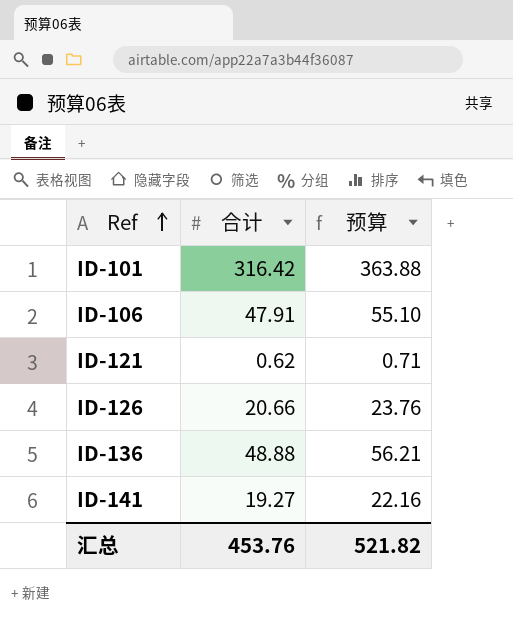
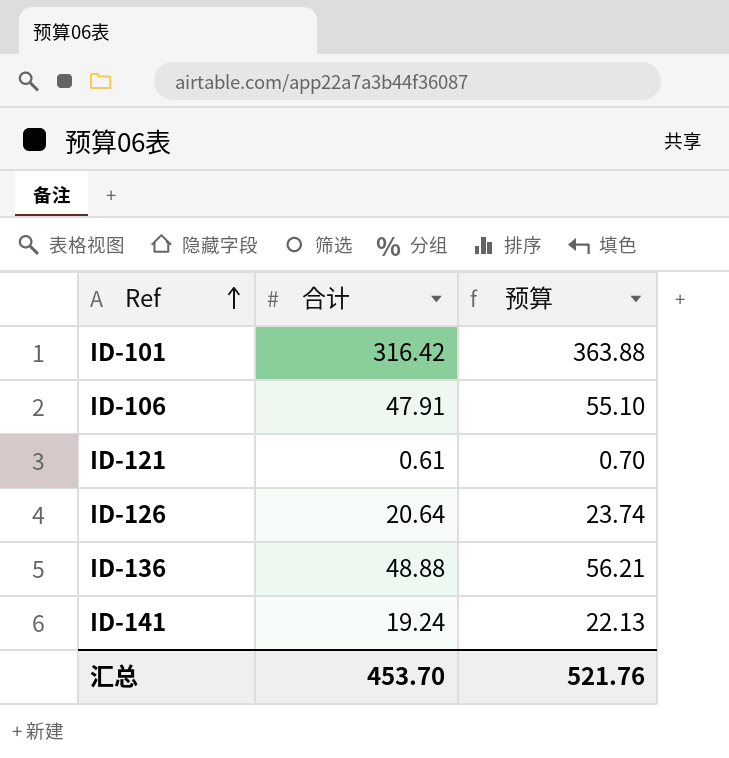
ID-121 | 合计: 0.62 -> 0.61
ID-121 | 预算: 0.71 -> 0.70
ID-126 | 合计: 20.66 -> 20.64
ID-126 | 预算: 23.76 -> 23.74
ID-141 | 合计: 19.27 -> 19.24
ID-141 | 预算: 22.16 -> 22.13
汇总 | 合计: 453.76 -> 453.70
汇总 | 预算: 521.82 -> 521.76

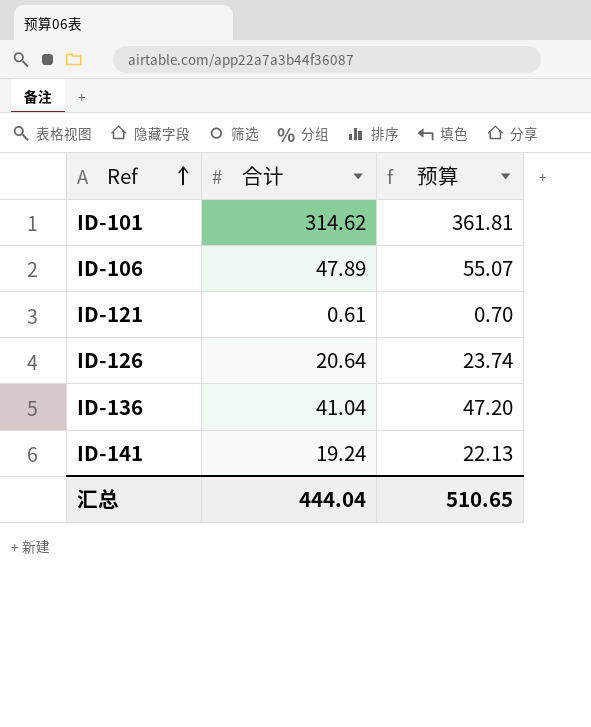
ID-101 | 合计: 316.42 -> 314.62
ID-101 | 预算: 363.88 -> 361.81
ID-106 | 合计: 47.91 -> 47.89
ID-106 | 预算: 55.10 -> 55.07
ID-136 | 合计: 48.88 -> 41.04
ID-136 | 预算: 56.21 -> 47.20
汇总 | 合计: 453.70 -> 444.04
汇总 | 预算: 521.76 -> 510.65

